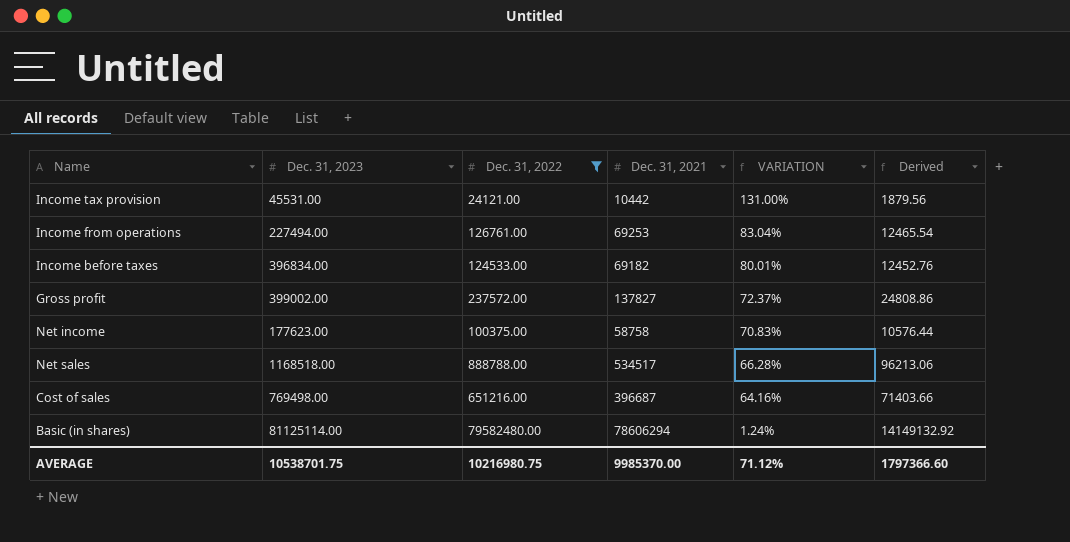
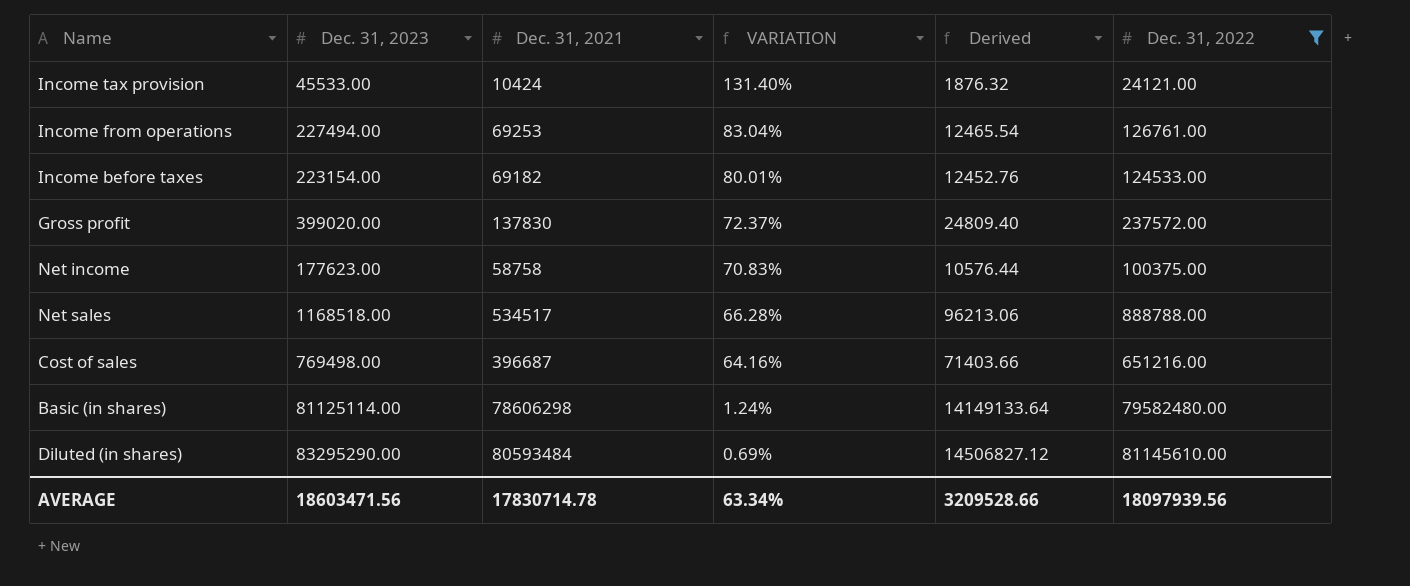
column Dec. 31, 2022 | position: 3 -> 6
Income tax provision | Dec. 31, 2023: 45531.00 -> 45533.00
Income tax provision | Dec. 31, 2021: 10442 -> 10424
Income tax provision | VARIATION: 131.00% -> 131.40%
Income tax provision | Derived: 1879.56 -> 1876.32
Income before taxes | Dec. 31, 2023: 396834.00 -> 223154.00
Gross profit | Dec. 31, 2023: 399002.00 -> 399020.00
Gross profit | Dec. 31, 2021: 137827 -> 137830
Gross profit | Derived: 24808.86 -> 24809.40
Basic (in shares) | Dec. 31, 2021: 78606294 -> 78606298
Basic (in shares) | Derived: 14149132.92 -> 14149133.64
row Diluted (in shares): none -> 83295290.00 | 80593484 | 0.69% | 14506827.12 | 81145610.00
AVERAGE | Dec. 31, 2023: 10538701.75 -> 18603471.56
AVERAGE | Dec. 31, 2021: 9985370.00 -> 17830714.78
AVERAGE | VARIATION: 71.12% -> 63.34%
AVERAGE | Derived: 1797366.60 -> 3209528.66
AVERAGE | Dec. 31, 2022: 10216980.75 -> 18097939.56

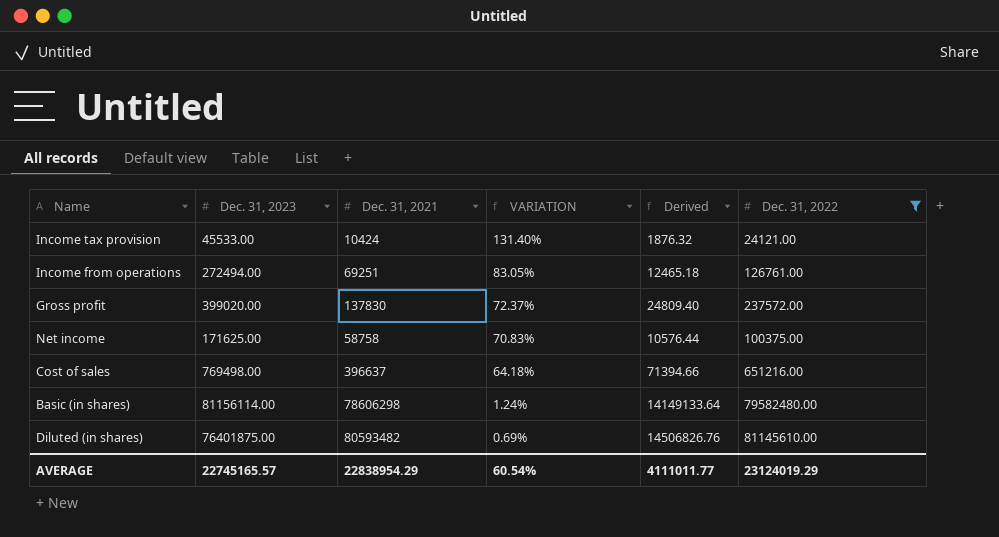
row Income before taxes: 223154.00 | 69182 | 80.01% | 12452.76 | 124533.00 -> none
row Net sales: 1168518.00 | 534517 | 66.28% | 96213.06 | 888788.00 -> none
Income from operations | Dec. 31, 2023: 227494.00 -> 272494.00
Income from operations | Dec. 31, 2021: 69253 -> 69251
Income from operations | VARIATION: 83.04% -> 83.05%
Income from operations | Derived: 12465.54 -> 12465.18
Net income | Dec. 31, 2023: 177623.00 -> 171625.00
Cost of sales | Dec. 31, 2021: 396687 -> 396637
Cost of sales | VARIATION: 64.16% -> 64.18%
Cost of sales | Derived: 71403.66 -> 71394.66
Basic (in shares) | Dec. 31, 2023: 81125114.00 -> 81156114.00
Diluted (in shares) | Dec. 31, 2023: 83295290.00 -> 76401875.00
Diluted (in shares) | Dec. 31, 2021: 80593484 -> 80593482
Diluted (in shares) | Derived: 14506827.12 -> 14506826.76
AVERAGE | Dec. 31, 2023: 18603471.56 -> 22745165.57
AVERAGE | Dec. 31, 2021: 17830714.78 -> 22838954.29
AVERAGE | VARIATION: 63.34% -> 60.54%
AVERAGE | Derived: 3209528.66 -> 4111011.77
AVERAGE | Dec. 31, 2022: 18097939.56 -> 23124019.29

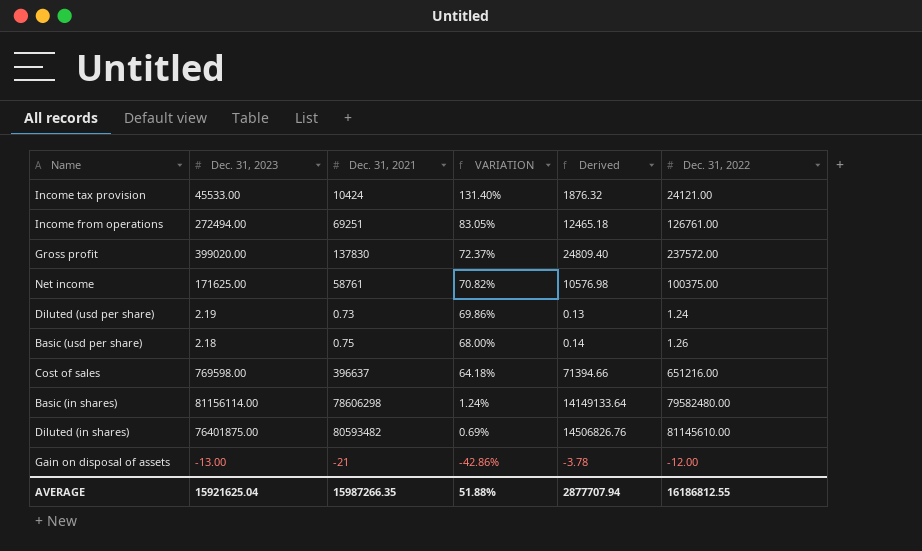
filter: Dec. 31, 2022 >= 24121.00 -> none
Net income | Dec. 31, 2021: 58758 -> 58761
Net income | VARIATION: 70.83% -> 70.82%
Net income | Derived: 10576.44 -> 10576.98
Cost of sales | Dec. 31, 2023: 769498.00 -> 769598.00
AVERAGE | Dec. 31, 2023: 22745165.57 -> 15921625.04
AVERAGE | Dec. 31, 2021: 22838954.29 -> 15987266.35
AVERAGE | VARIATION: 60.54% -> 51.88%
AVERAGE | Derived: 4111011.77 -> 2877707.94
AVERAGE | Dec. 31, 2022: 23124019.29 -> 16186812.55

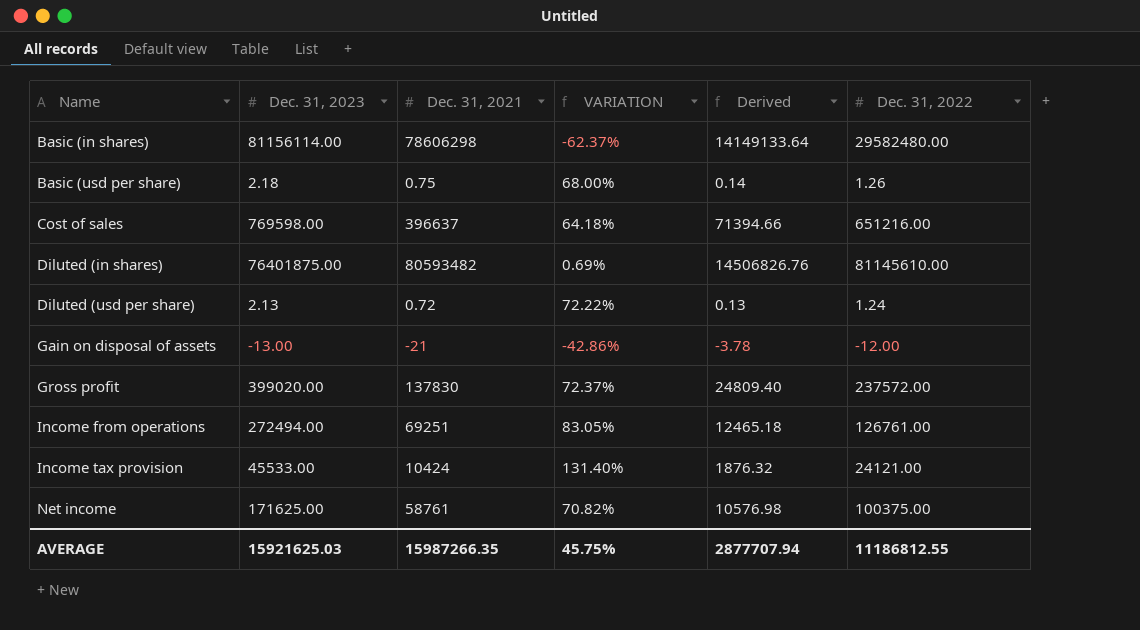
row order: VARIATION descending -> Name ascending
Basic (in shares) | VARIATION: 1.24% -> -62.37%
Basic (in shares) | Dec. 31, 2022: 79582480.00 -> 29582480.00
Diluted (usd per share) | Dec. 31, 2023: 2.19 -> 2.13
Diluted (usd per share) | Dec. 31, 2021: 0.73 -> 0.72
Diluted (usd per share) | VARIATION: 69.86% -> 72.22%
AVERAGE | Dec. 31, 2023: 15921625.04 -> 15921625.03
AVERAGE | VARIATION: 51.88% -> 45.75%
AVERAGE | Dec. 31, 2022: 16186812.55 -> 11186812.55

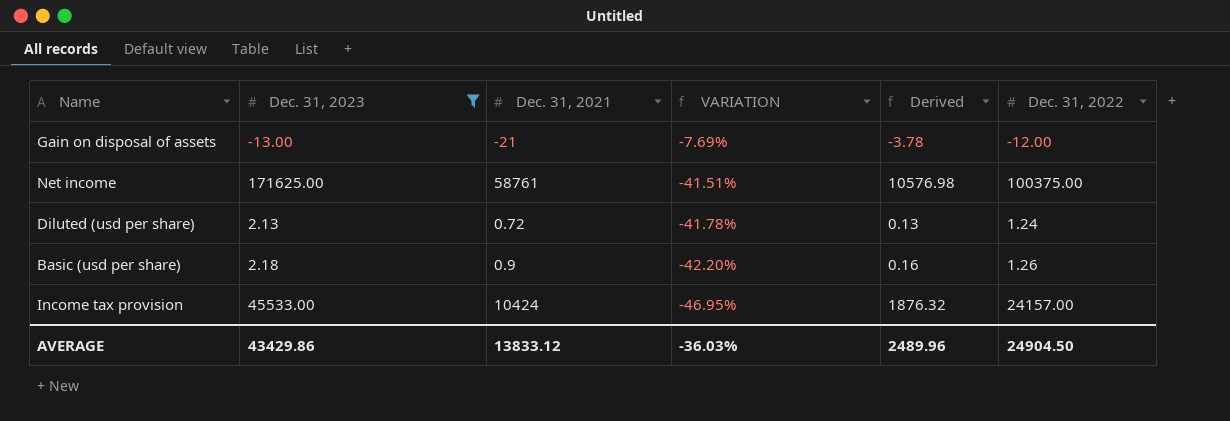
filter: none -> Dec. 31, 2023 <= 171625.00
row order: Name ascending -> VARIATION descending
column VARIATION | formula: ([Dec. 31, 2022] - [Dec. 31, 2021]) / [Dec. 31, 2021] -> ([Dec. 31, 2022] - [Dec. 31, 2023]) / [Dec. 31, 2023]
Basic (usd per share) | Dec. 31, 2021: 0.75 -> 0.9
Basic (usd per share) | Derived: 0.14 -> 0.16
Income tax provision | Dec. 31, 2022: 24121.00 -> 24157.00
AVERAGE | Dec. 31, 2023: 15921625.03 -> 43429.86
AVERAGE | Dec. 31, 2021: 15987266.35 -> 13833.12
AVERAGE | VARIATION: 45.75% -> -36.03%
AVERAGE | Derived: 2877707.94 -> 2489.96
AVERAGE | Dec. 31, 2022: 11186812.55 -> 24904.50

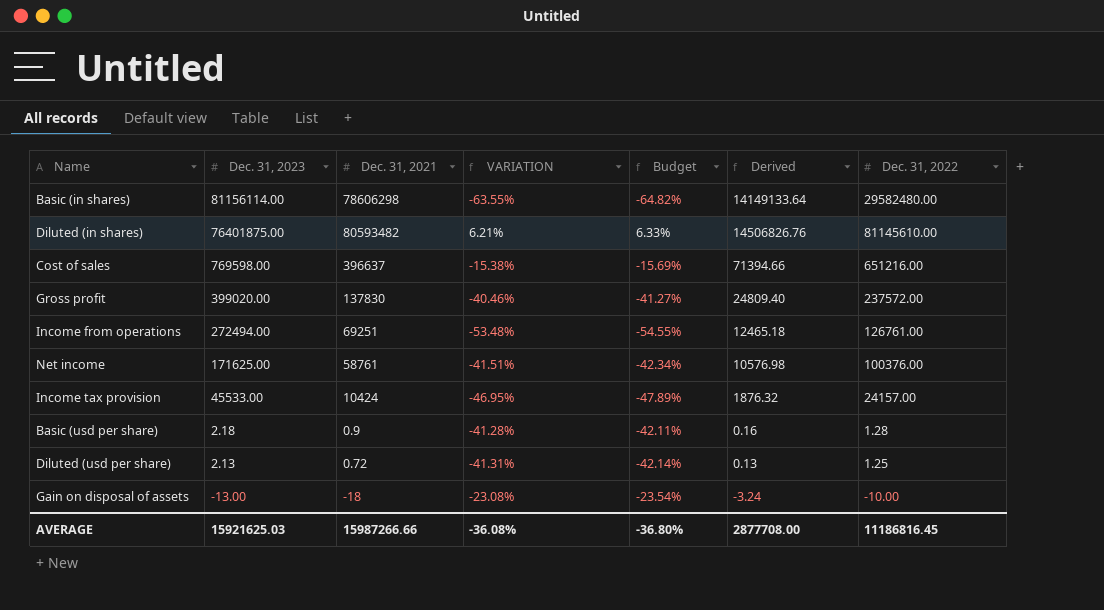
filter: Dec. 31, 2023 <= 171625.00 -> none
row order: VARIATION descending -> Dec. 31, 2023 descending
column Budget | formula: none -> [VARIATION] * 1.02
Net income | Dec. 31, 2022: 100375.00 -> 100376.00
Basic (usd per share) | VARIATION: -42.20% -> -41.28%
Basic (usd per share) | Dec. 31, 2022: 1.26 -> 1.28
Diluted (usd per share) | VARIATION: -41.78% -> -41.31%
Diluted (usd per share) | Dec. 31, 2022: 1.24 -> 1.25
Gain on disposal of assets | Dec. 31, 2021: -21 -> -18
Gain on disposal of assets | VARIATION: -7.69% -> -23.08%
Gain on disposal of assets | Derived: -3.78 -> -3.24
Gain on disposal of assets | Dec. 31, 2022: -12.00 -> -10.00
AVERAGE | Dec. 31, 2023: 43429.86 -> 15921625.03
AVERAGE | Dec. 31, 2021: 13833.12 -> 15987266.66
AVERAGE | VARIATION: -36.03% -> -36.08%
AVERAGE | Derived: 2489.96 -> 2877708.00
AVERAGE | Dec. 31, 2022: 24904.50 -> 11186816.45

